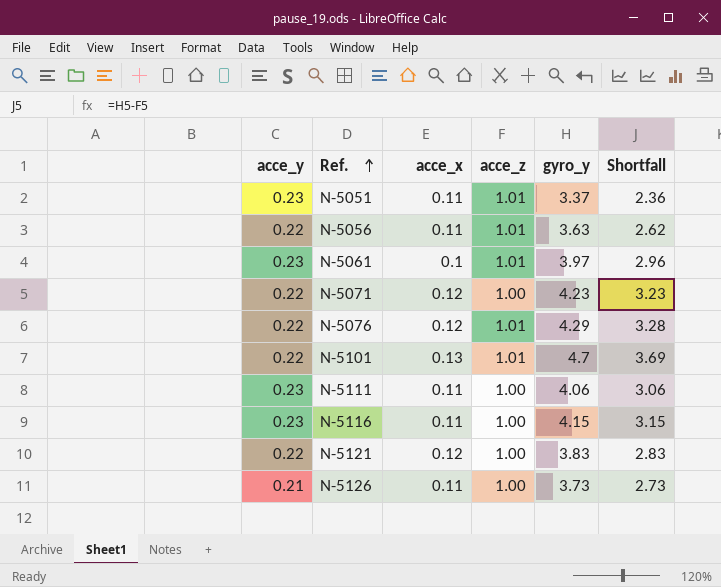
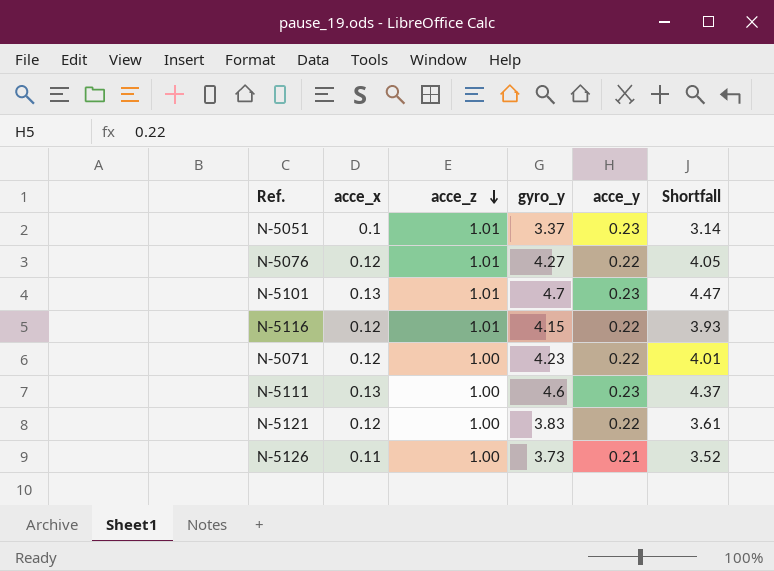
row order: Ref. ascending -> acce_z descending
column acce_y | position: 1 -> 5
column Shortfall | formula: [gyro_y] - [acce_z] -> [gyro_y] - [acce_y]
row N-5056: 0.22 | 0.11 | 1.01 | 3.63 | 2.62 -> none
row N-5061: 0.23 | 0.1 | 1.01 | 3.97 | 2.96 -> none
N-5051 | acce_x: 0.11 -> 0.1
N-5076 | gyro_y: 4.29 -> 4.27
N-5101 | acce_y: 0.22 -> 0.23
N-5116 | acce_x: 0.11 -> 0.12
N-5116 | acce_z: 1.00 -> 1.01
N-5116 | acce_y: 0.23 -> 0.22
N-5111 | acce_x: 0.11 -> 0.13
N-5111 | gyro_y: 4.06 -> 4.6

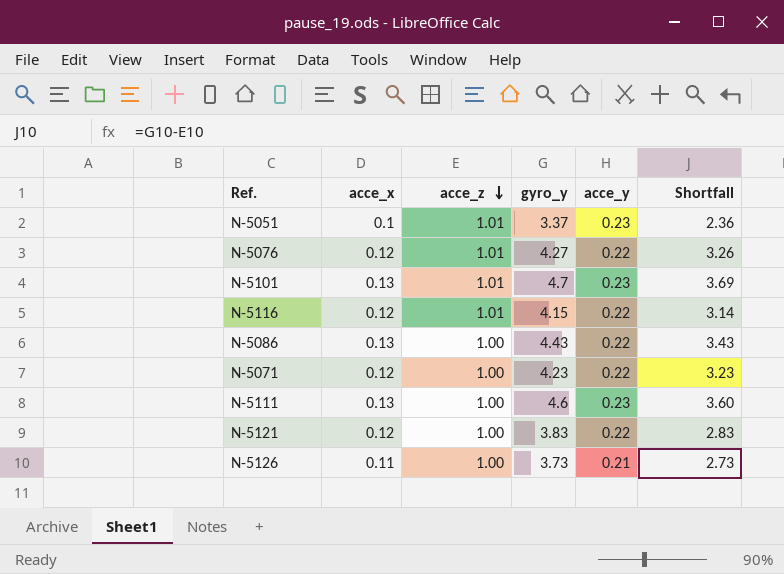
column Shortfall | formula: [gyro_y] - [acce_y] -> [gyro_y] - [acce_z]
row N-5086: none -> 0.13 | 1.00 | 4.43 | 0.22 | 3.43

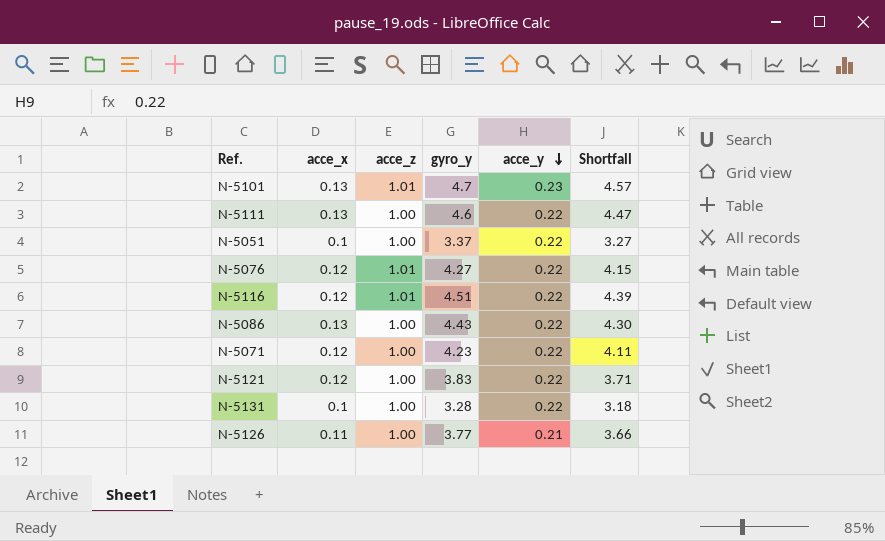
row order: acce_z descending -> acce_y descending
column Shortfall | formula: [gyro_y] - [acce_z] -> [gyro_y] - [acce_x]
N-5111 | acce_y: 0.23 -> 0.22
N-5051 | acce_z: 1.01 -> 1.00
N-5051 | acce_y: 0.23 -> 0.22
N-5116 | gyro_y: 4.15 -> 4.51
row N-5131: none -> 0.1 | 1.00 | 3.28 | 0.22 | 3.18
N-5126 | gyro_y: 3.73 -> 3.77

